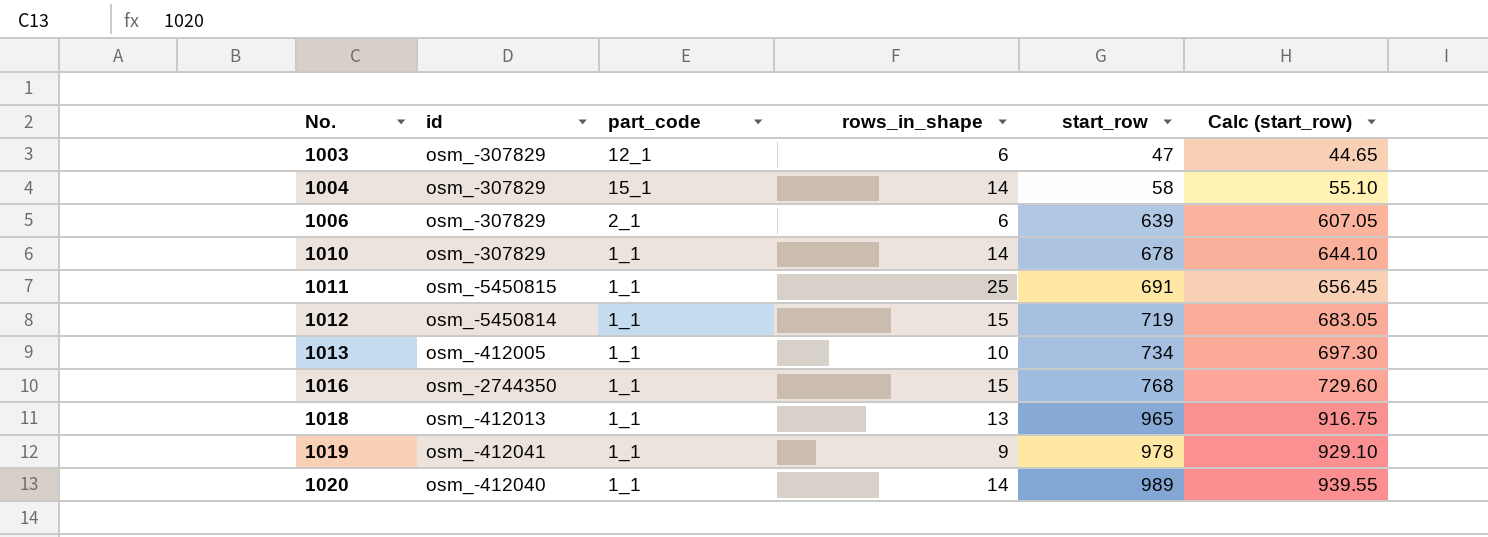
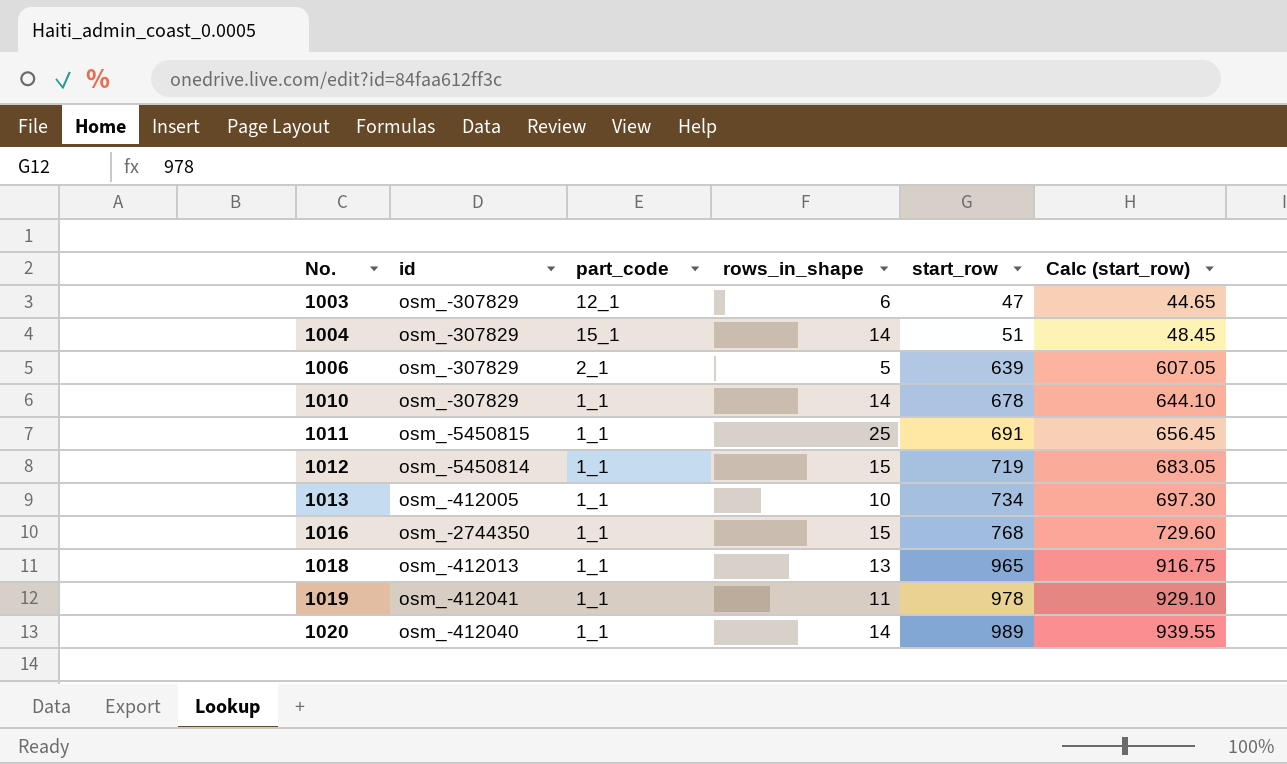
1004 | start_row: 58 -> 51
1004 | Calc (start_row): 55.10 -> 48.45
1006 | rows_in_shape: 6 -> 5
1019 | rows_in_shape: 9 -> 11

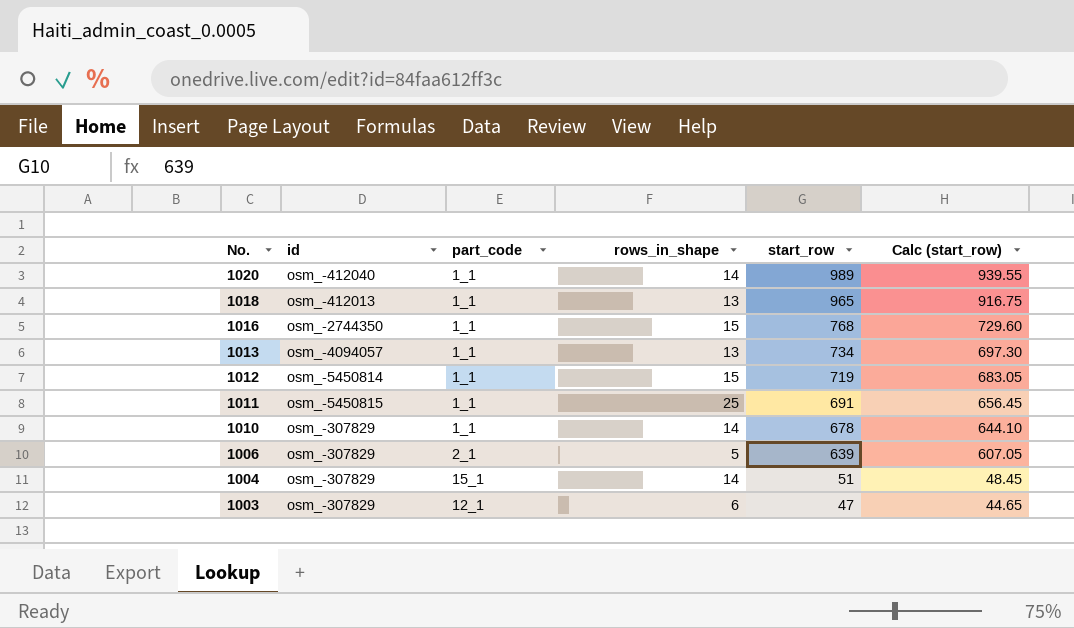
row order: No. ascending -> No. descending
row 1019: osm_-412041 | 1_1 | 11 | 978 | 929.10 -> none
1013 | id: osm_-412005 -> osm_-4094057
1013 | rows_in_shape: 10 -> 13

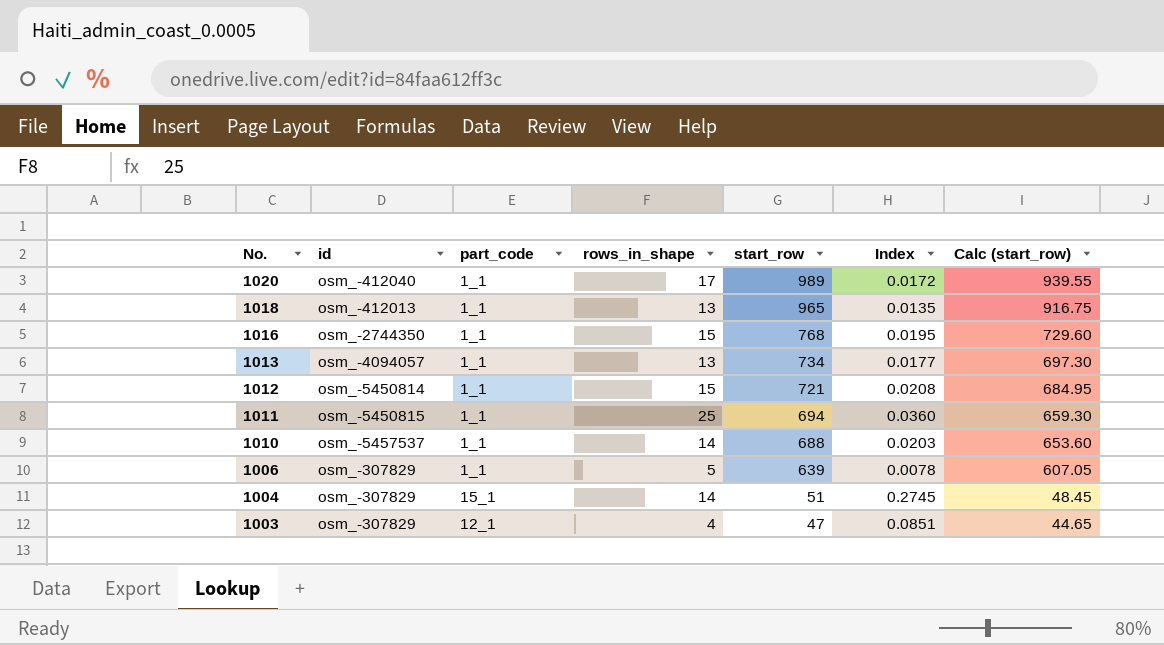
column Index | formula: none -> [rows_in_shape] / [start_row]
1020 | rows_in_shape: 14 -> 17
1012 | start_row: 719 -> 721
1012 | Calc (start_row): 683.05 -> 684.95
1011 | start_row: 691 -> 694
1011 | Calc (start_row): 656.45 -> 659.30
1010 | id: osm_-307829 -> osm_-5457537
1010 | start_row: 678 -> 688
1010 | Calc (start_row): 644.10 -> 653.60
1006 | part_code: 2_1 -> 1_1
1003 | rows_in_shape: 6 -> 4

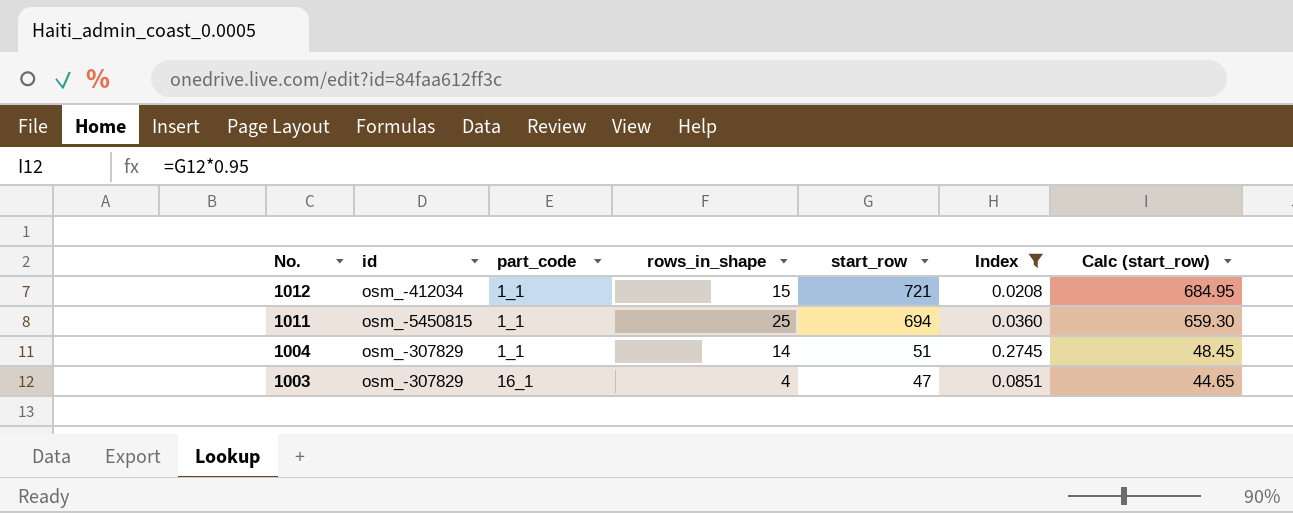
filter: none -> Index >= 0.0208
1012 | id: osm_-5450814 -> osm_-412034
1004 | part_code: 15_1 -> 1_1
1003 | part_code: 12_1 -> 16_1

